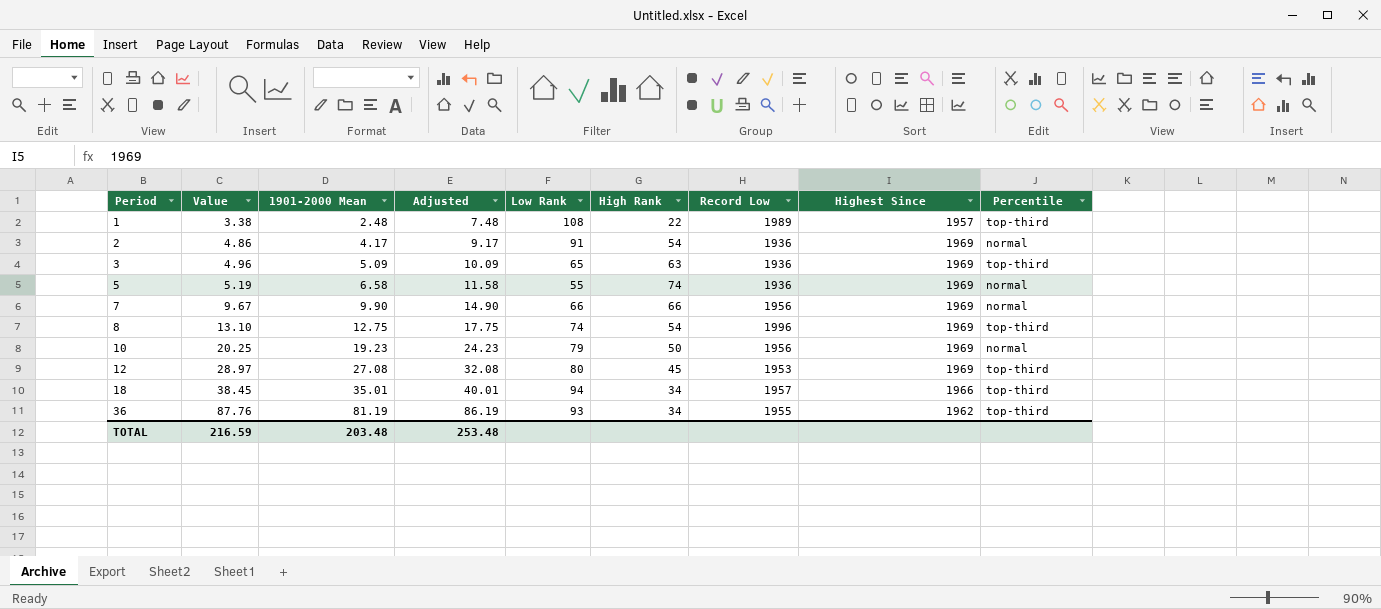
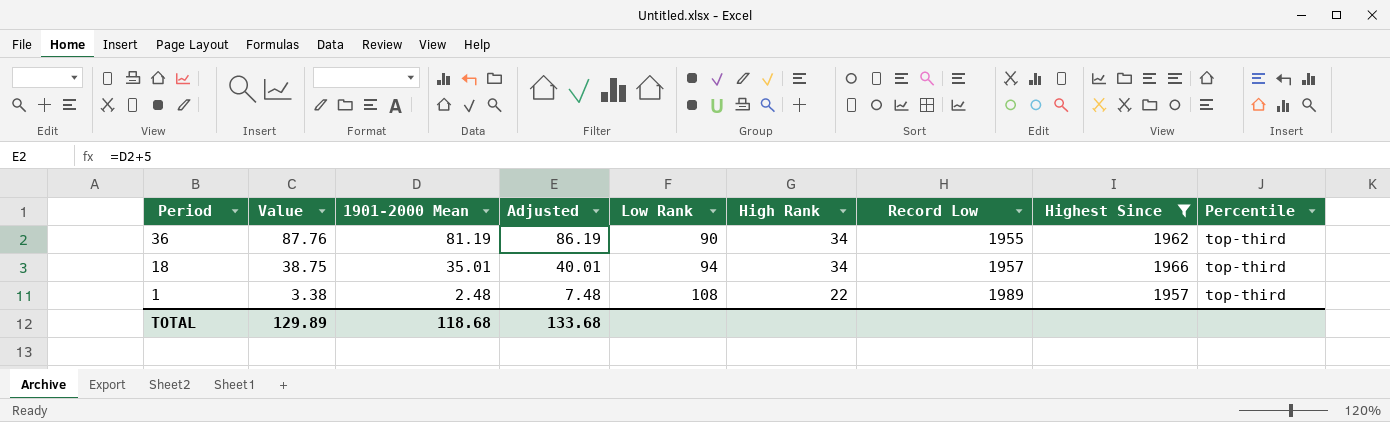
filter: none -> Highest Since != 1969
row order: Period ascending -> Period descending
36 | Low Rank: 93 -> 90
18 | Value: 38.45 -> 38.75
TOTAL | Value: 216.59 -> 129.89
TOTAL | 1901-2000 Mean: 203.48 -> 118.68
TOTAL | Adjusted: 253.48 -> 133.68

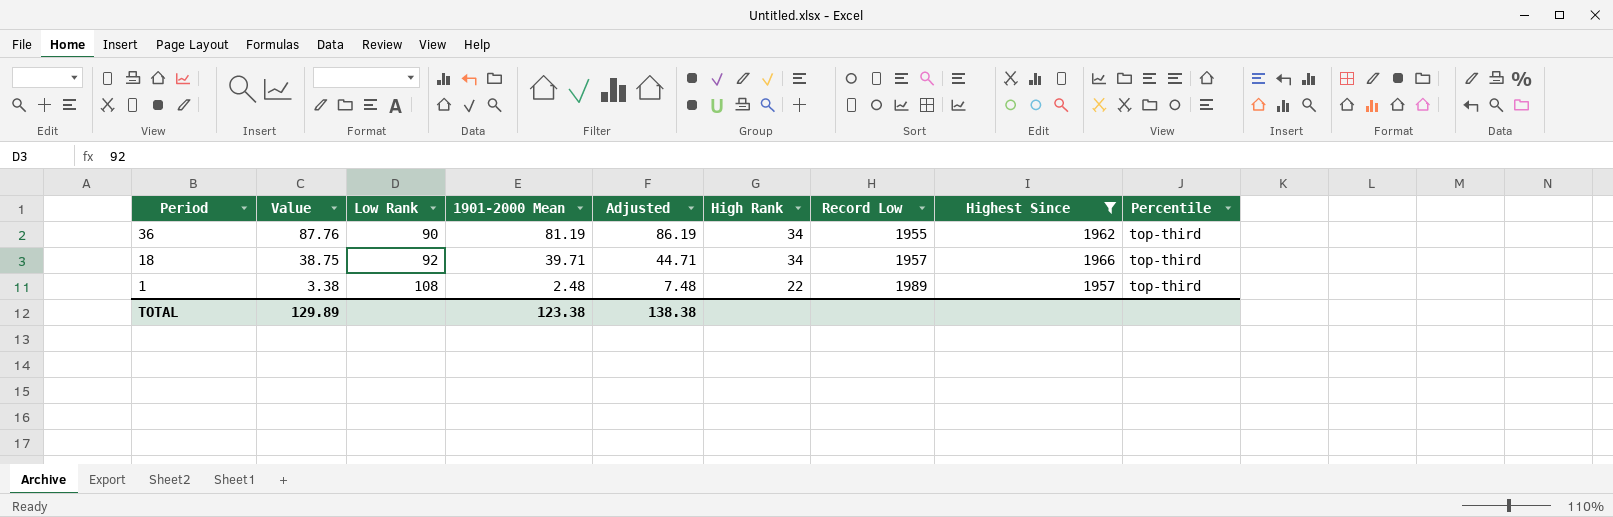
column Low Rank | position: 5 -> 3
18 | Low Rank: 94 -> 92
18 | 1901-2000 Mean: 35.01 -> 39.71
18 | Adjusted: 40.01 -> 44.71
TOTAL | 1901-2000 Mean: 118.68 -> 123.38
TOTAL | Adjusted: 133.68 -> 138.38

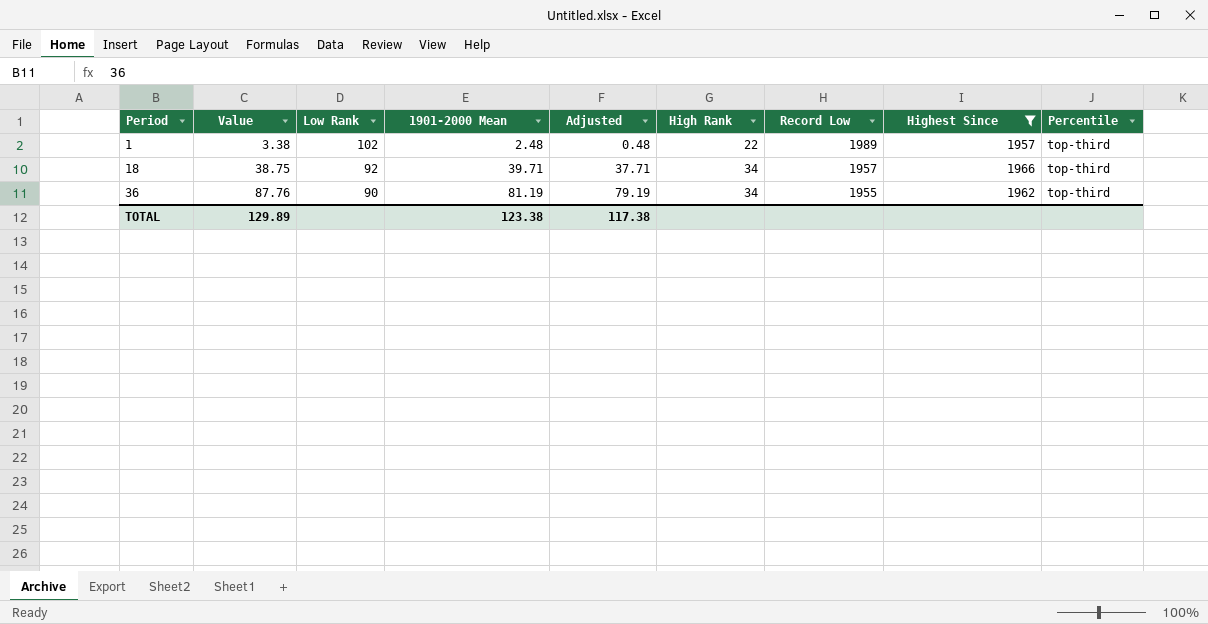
row order: Period descending -> Period ascending
column Adjusted | formula: [1901-2000 Mean] + 5 -> [1901-2000 Mean] - 2
1 | Low Rank: 108 -> 102
TOTAL | Adjusted: 138.38 -> 117.38

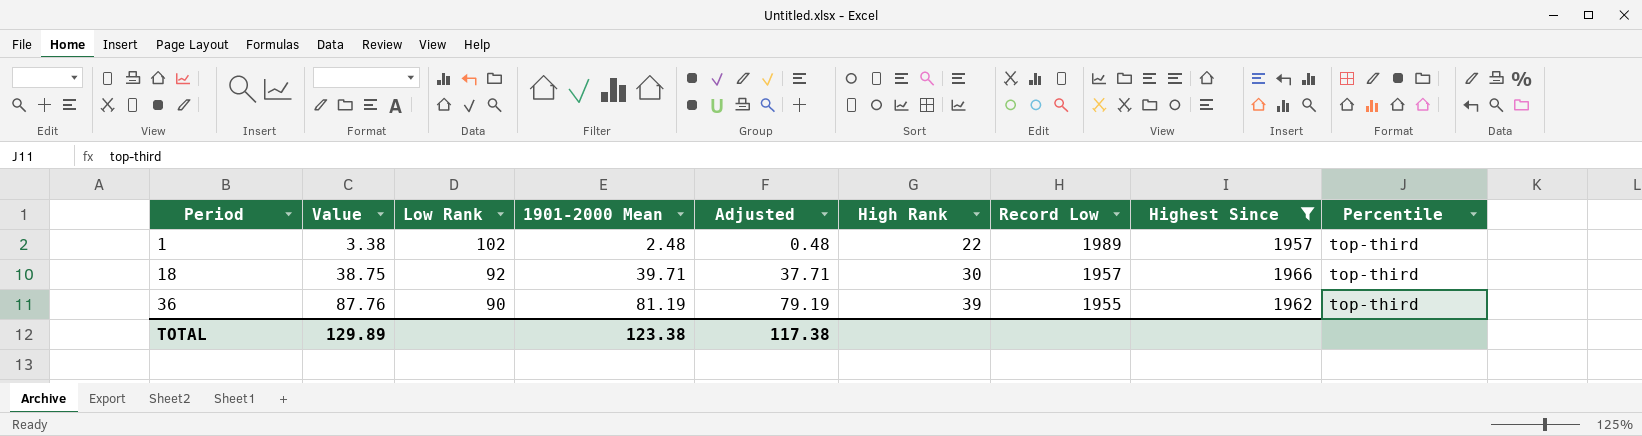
18 | High Rank: 34 -> 30
36 | High Rank: 34 -> 39

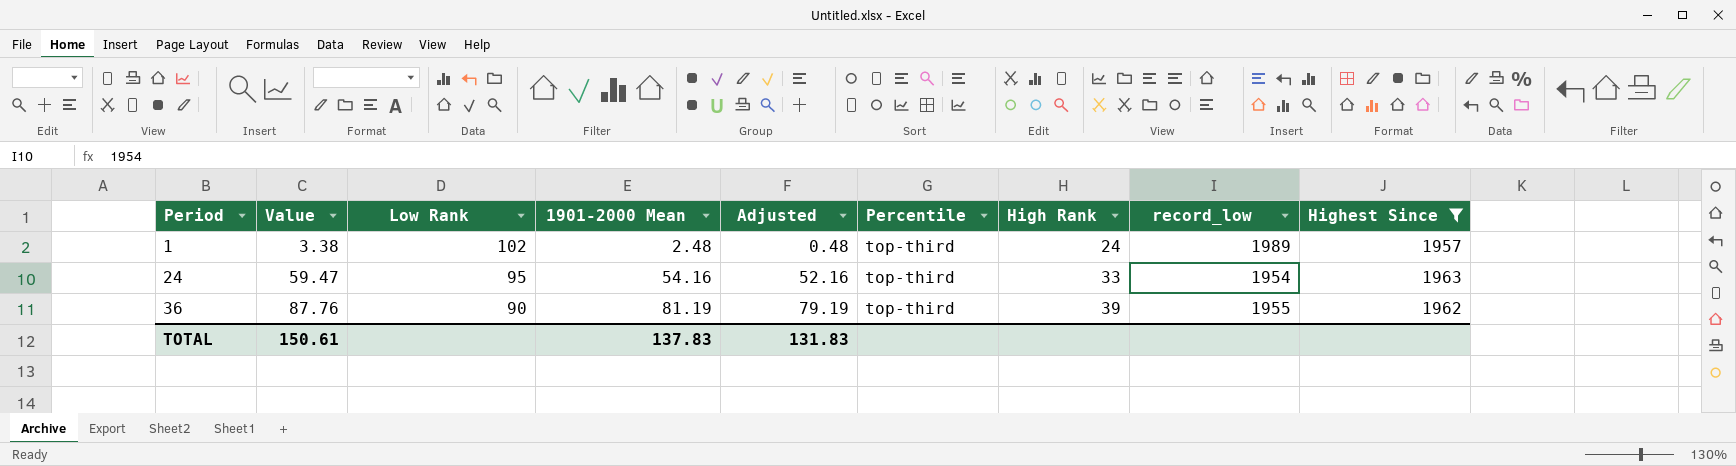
column Percentile | position: 9 -> 6
column name: Record Low -> record_low
row 18: 38.75 | 92 | 39.71 | 37.71 | 30 | 1957 | 1966 | top-third -> none
1 | High Rank: 22 -> 24
row 24: none -> 59.47 | 95 | 54.16 | 52.16 | top-third | 33 | 1954 | 1963
TOTAL | Value: 129.89 -> 150.61
TOTAL | 1901-2000 Mean: 123.38 -> 137.83
TOTAL | Adjusted: 117.38 -> 131.83

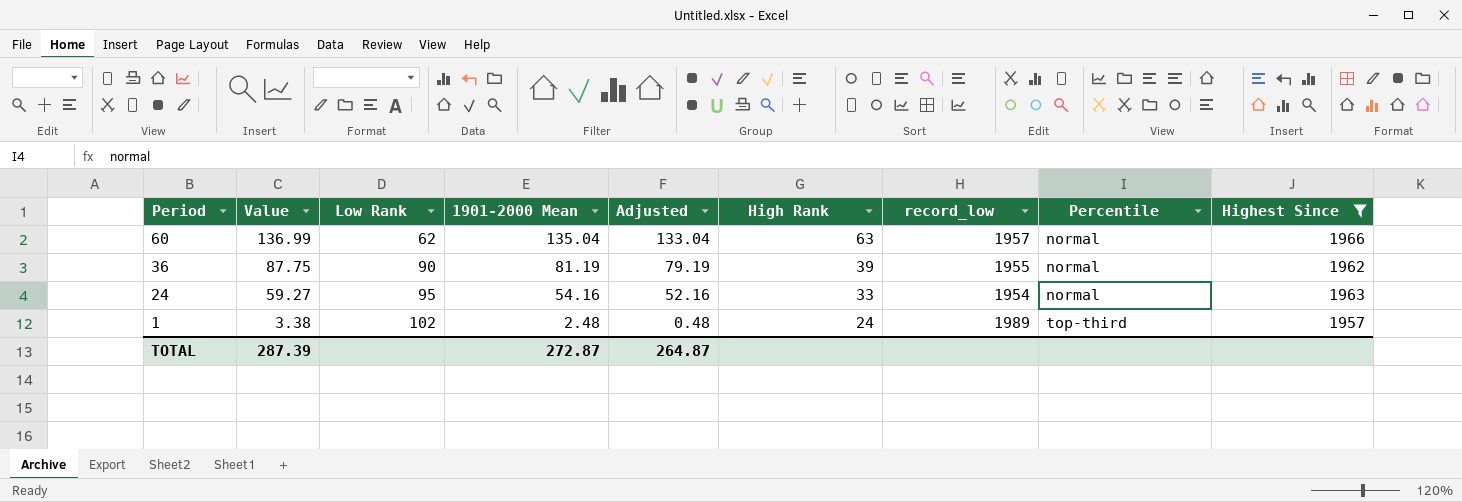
row order: Period ascending -> Period descending
column Percentile | position: 6 -> 8
row 60: none -> 136.99 | 62 | 135.04 | 133.04 | 63 | 1957 | normal | 1966
36 | Value: 87.76 -> 87.75
36 | Percentile: top-third -> normal
24 | Value: 59.47 -> 59.27
24 | Percentile: top-third -> normal
TOTAL | Value: 150.61 -> 287.39
TOTAL | 1901-2000 Mean: 137.83 -> 272.87
TOTAL | Adjusted: 131.83 -> 264.87

